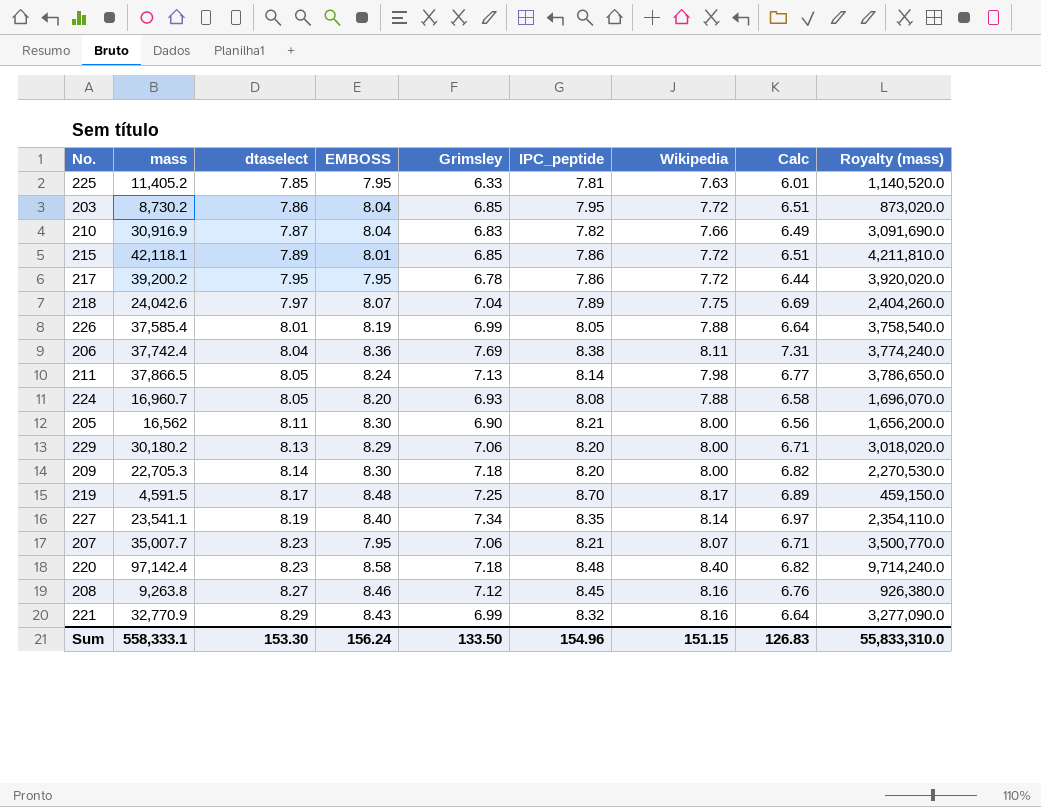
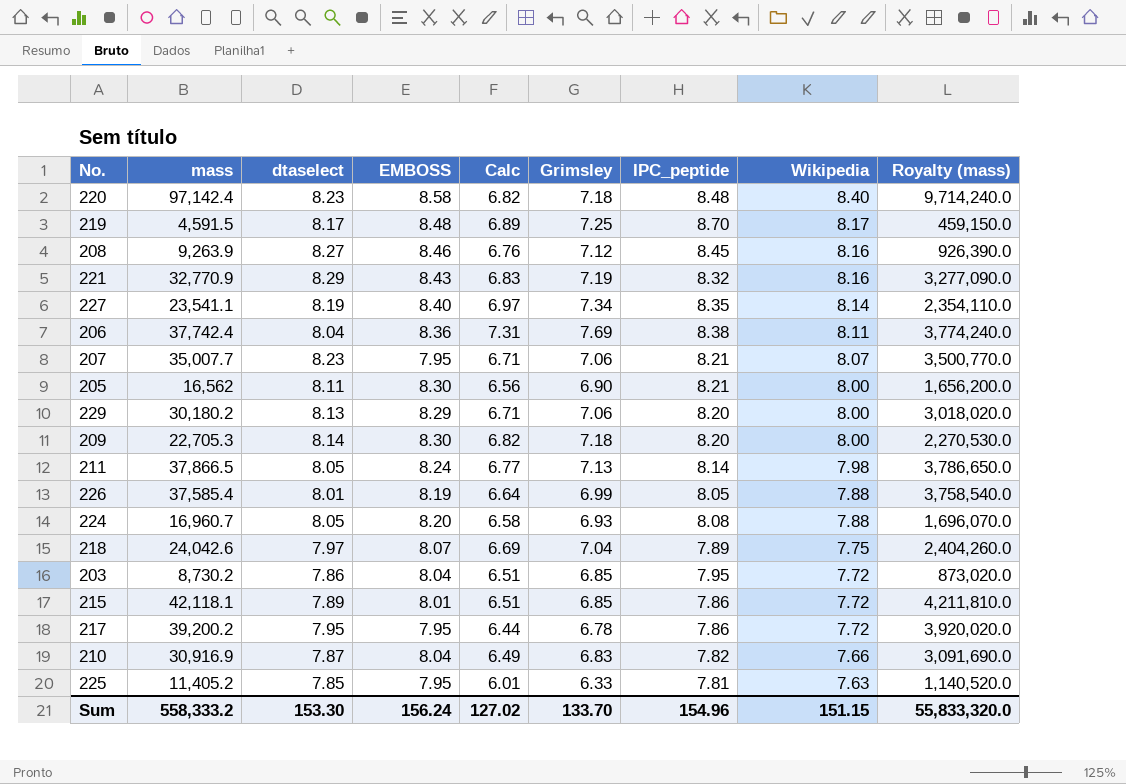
row order: dtaselect ascending -> Wikipedia descending
column Calc | position: 8 -> 5
208 | mass: 9,263.8 -> 9,263.9
208 | Royalty (mass): 926,380.0 -> 926,390.0
221 | Calc: 6.64 -> 6.83
221 | Grimsley: 6.99 -> 7.19
Sum | mass: 558,333.1 -> 558,333.2
Sum | Calc: 126.83 -> 127.02
Sum | Grimsley: 133.50 -> 133.70
Sum | Royalty (mass): 55,833,310.0 -> 55,833,320.0

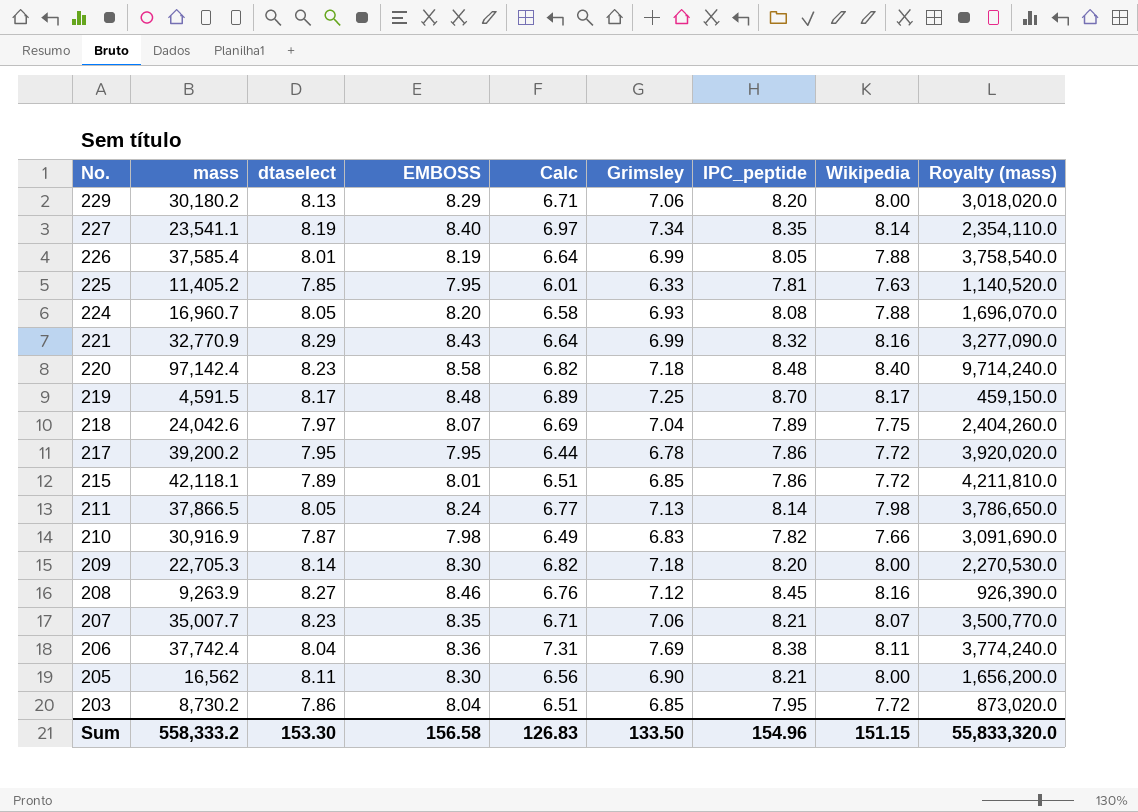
row order: Wikipedia descending -> No. descending
221 | Calc: 6.83 -> 6.64
221 | Grimsley: 7.19 -> 6.99
210 | EMBOSS: 8.04 -> 7.98
207 | EMBOSS: 7.95 -> 8.35
Sum | EMBOSS: 156.24 -> 156.58
Sum | Calc: 127.02 -> 126.83
Sum | Grimsley: 133.70 -> 133.50

